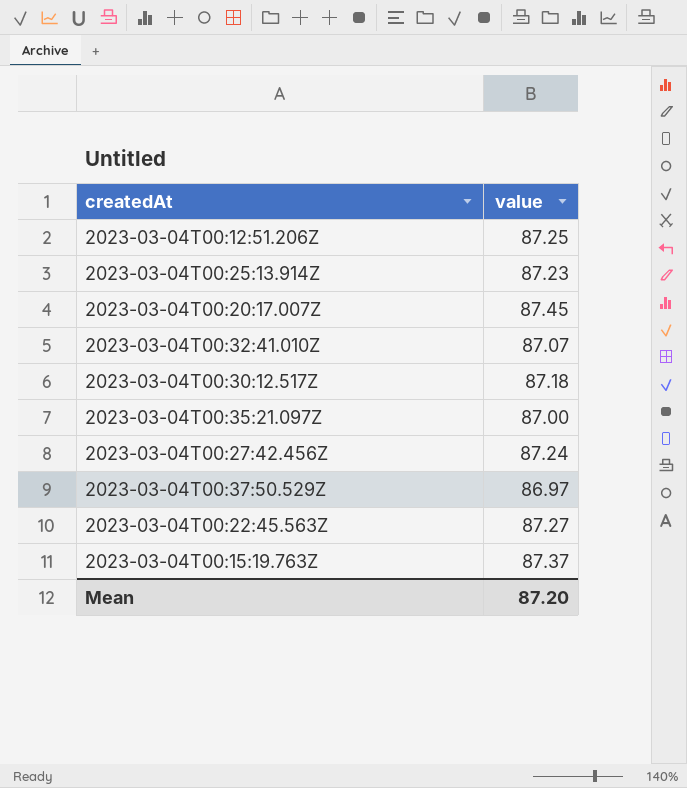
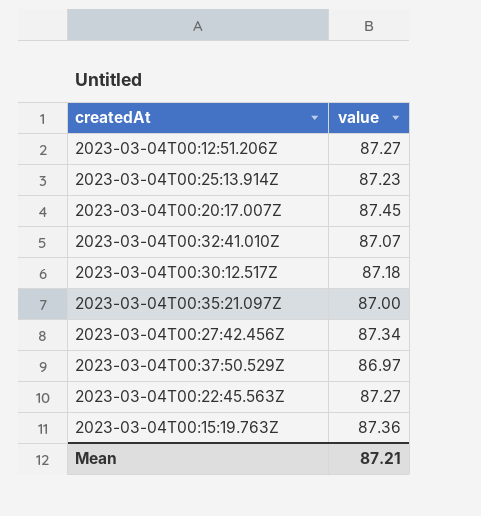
2023-03-04T00:12:51.206Z | value: 87.25 -> 87.27
2023-03-04T00:27:42.456Z | value: 87.24 -> 87.34
2023-03-04T00:15:19.763Z | value: 87.37 -> 87.36
Mean | value: 87.20 -> 87.21

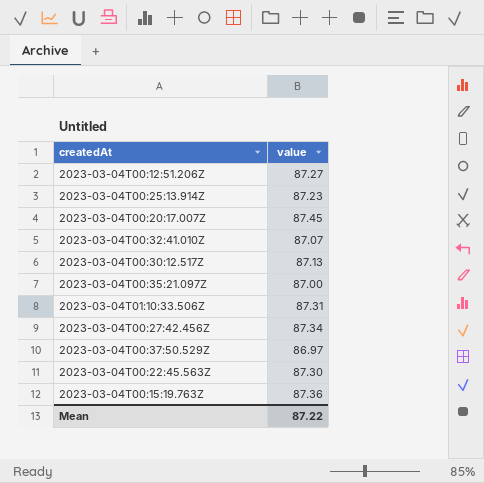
2023-03-04T00:30:12.517Z | value: 87.18 -> 87.13
row 2023-03-04T01:10:33.506Z: none -> 87.31
2023-03-04T00:22:45.563Z | value: 87.27 -> 87.30
Mean | value: 87.21 -> 87.22

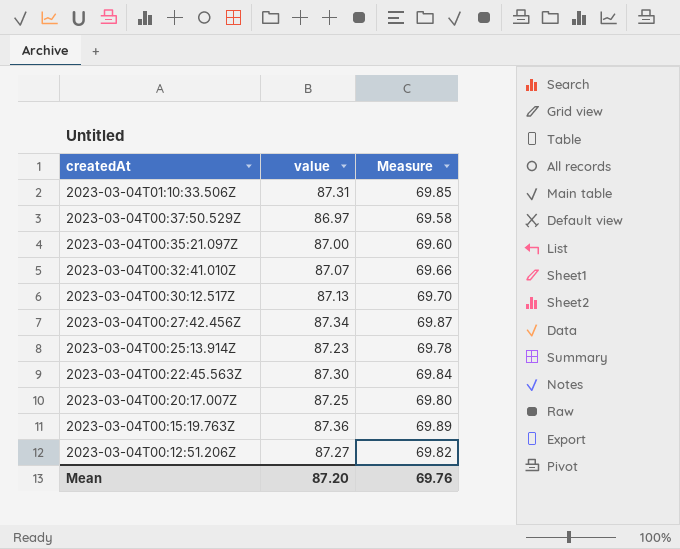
row order: none -> createdAt descending
column Measure | formula: none -> [value] * 0.8
2023-03-04T00:20:17.007Z | value: 87.45 -> 87.25
Mean | value: 87.22 -> 87.20

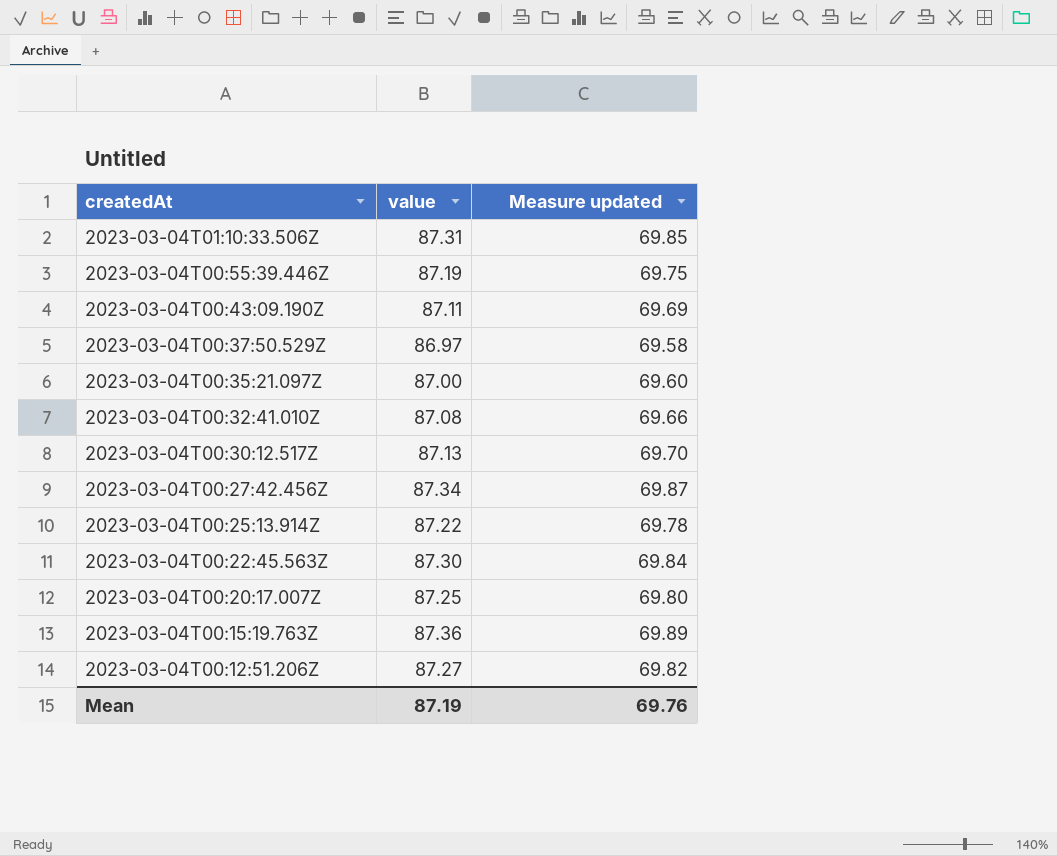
column name: Measure -> Measure updated
row 2023-03-04T00:55:39.446Z: none -> 87.19 | 69.75
row 2023-03-04T00:43:09.190Z: none -> 87.11 | 69.69
2023-03-04T00:32:41.010Z | value: 87.07 -> 87.08
2023-03-04T00:25:13.914Z | value: 87.23 -> 87.22
Mean | value: 87.20 -> 87.19

